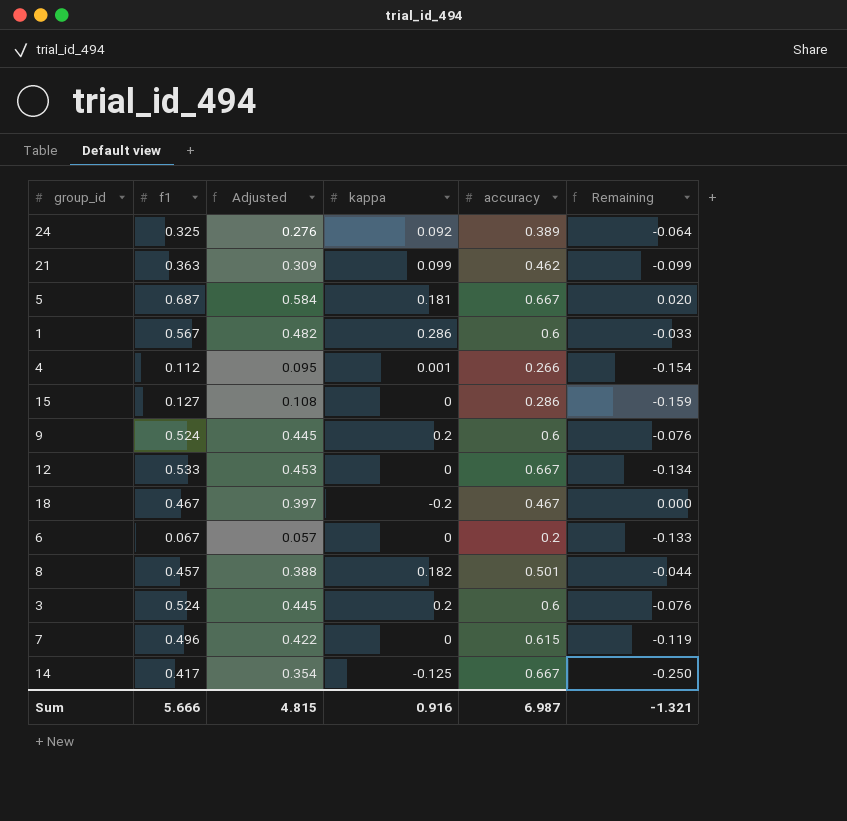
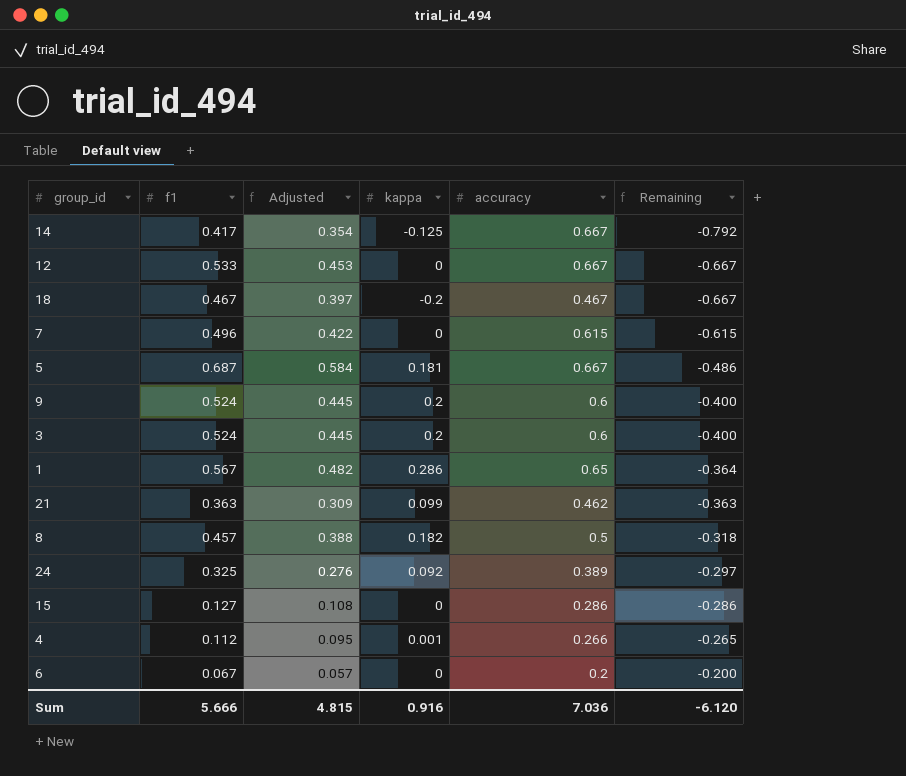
row order: none -> Remaining ascending
column Remaining | formula: [f1] - [accuracy] -> [kappa] - [accuracy]
1 | accuracy: 0.6 -> 0.65
8 | accuracy: 0.501 -> 0.5
Sum | accuracy: 6.987 -> 7.036
Sum | Remaining: -1.321 -> -6.120

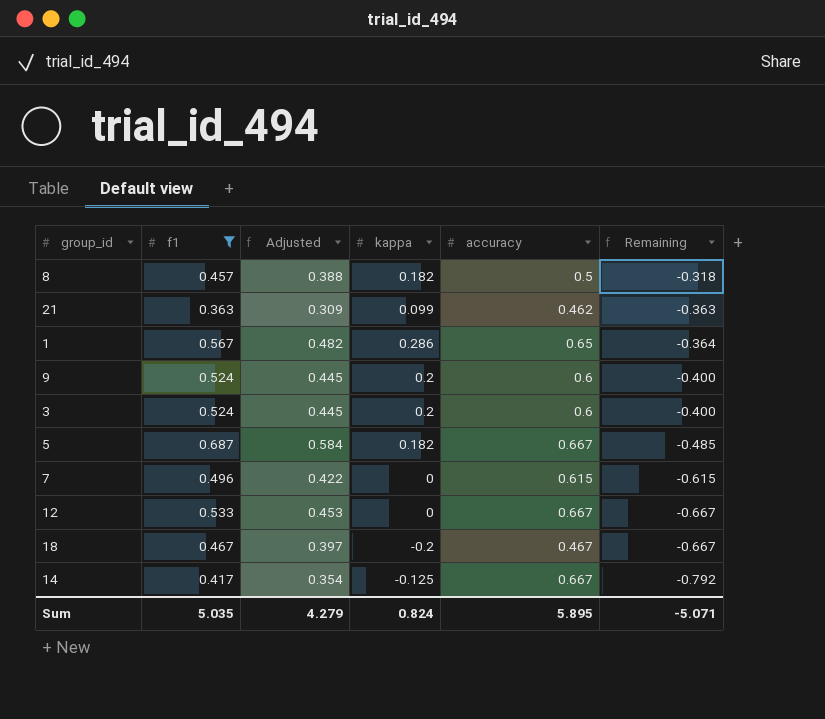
filter: none -> f1 >= 0.363
row order: Remaining ascending -> Remaining descending
5 | kappa: 0.181 -> 0.182
5 | Remaining: -0.486 -> -0.485
Sum | f1: 5.666 -> 5.035
Sum | Adjusted: 4.815 -> 4.279
Sum | kappa: 0.916 -> 0.824
Sum | accuracy: 7.036 -> 5.895
Sum | Remaining: -6.120 -> -5.071

